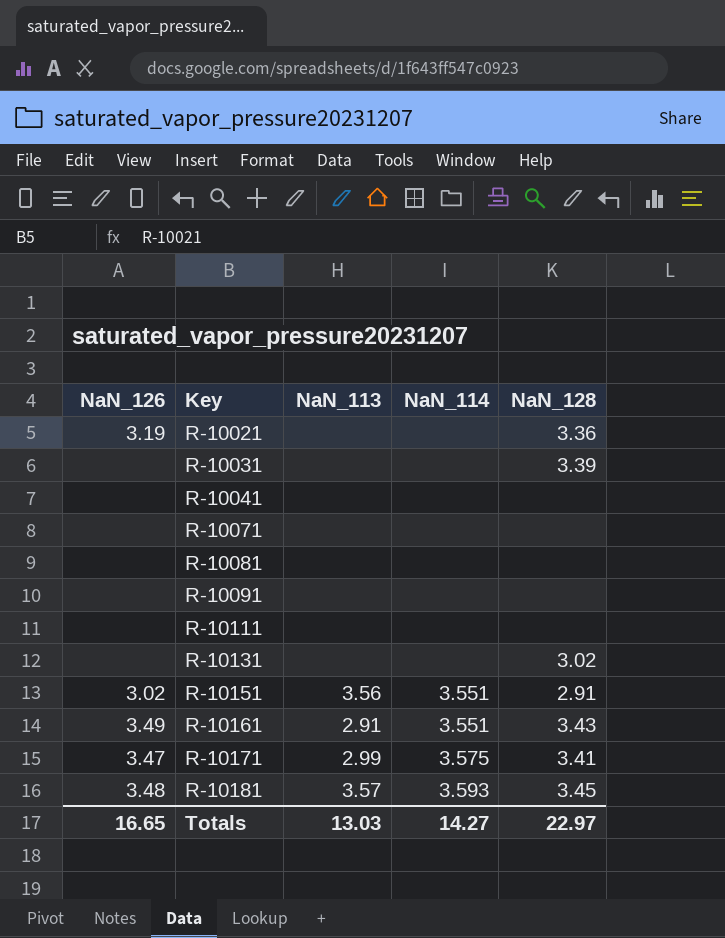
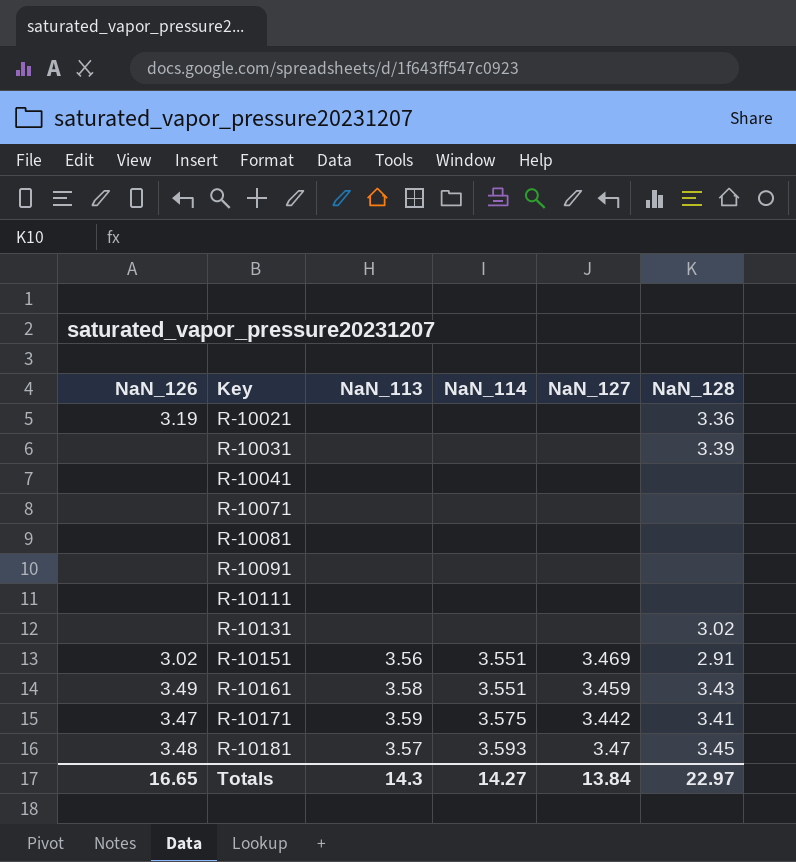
column NaN_127 | position: none -> 5
R-10161 | NaN_113: 2.91 -> 3.58
R-10171 | NaN_113: 2.99 -> 3.59
Totals | NaN_113: 13.03 -> 14.3

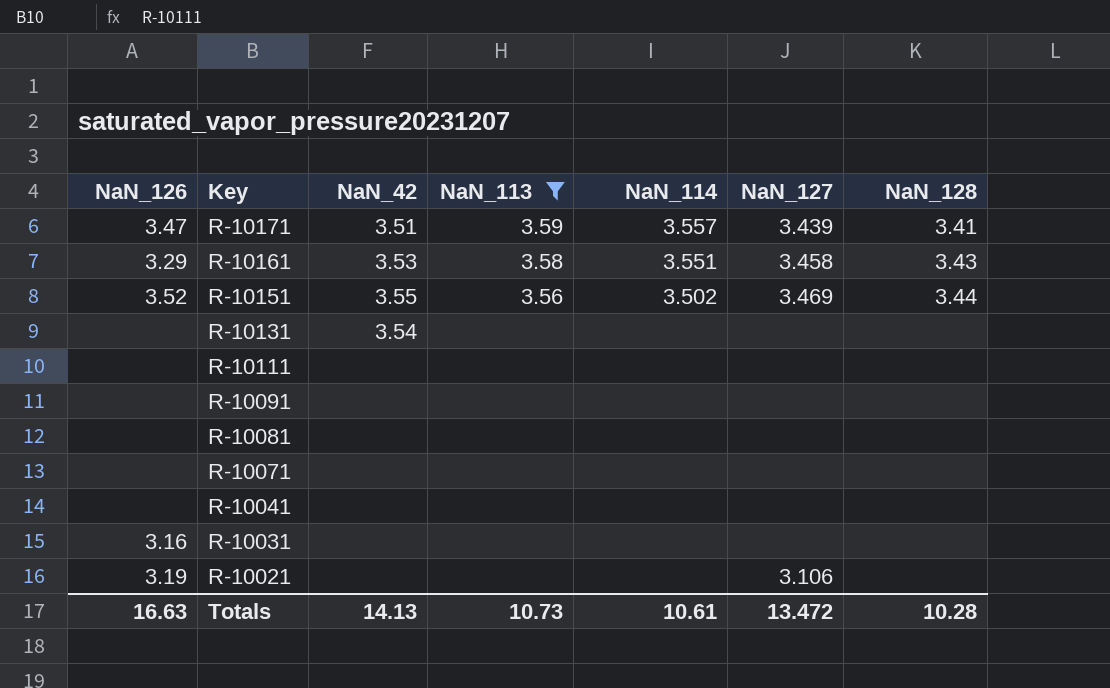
filter: none -> NaN_113 != 3.57
row order: Key ascending -> Key descending
column NaN_42 | position: none -> 3
R-10171 | NaN_114: 3.575 -> 3.557
R-10171 | NaN_127: 3.442 -> 3.439
R-10161 | NaN_126: 3.49 -> 3.29
R-10161 | NaN_127: 3.459 -> 3.458
R-10151 | NaN_126: 3.02 -> 3.52
R-10151 | NaN_114: 3.551 -> 3.502
R-10151 | NaN_128: 2.91 -> 3.44
R-10131 | NaN_128: 3.02 -> none
R-10031 | NaN_126: none -> 3.16
R-10031 | NaN_128: 3.39 -> none
R-10021 | NaN_127: none -> 3.106
R-10021 | NaN_128: 3.36 -> none
Totals | NaN_126: 16.65 -> 16.63
Totals | NaN_113: 14.3 -> 10.73
Totals | NaN_114: 14.27 -> 10.61
Totals | NaN_127: 13.84 -> 13.472
Totals | NaN_128: 22.97 -> 10.28

